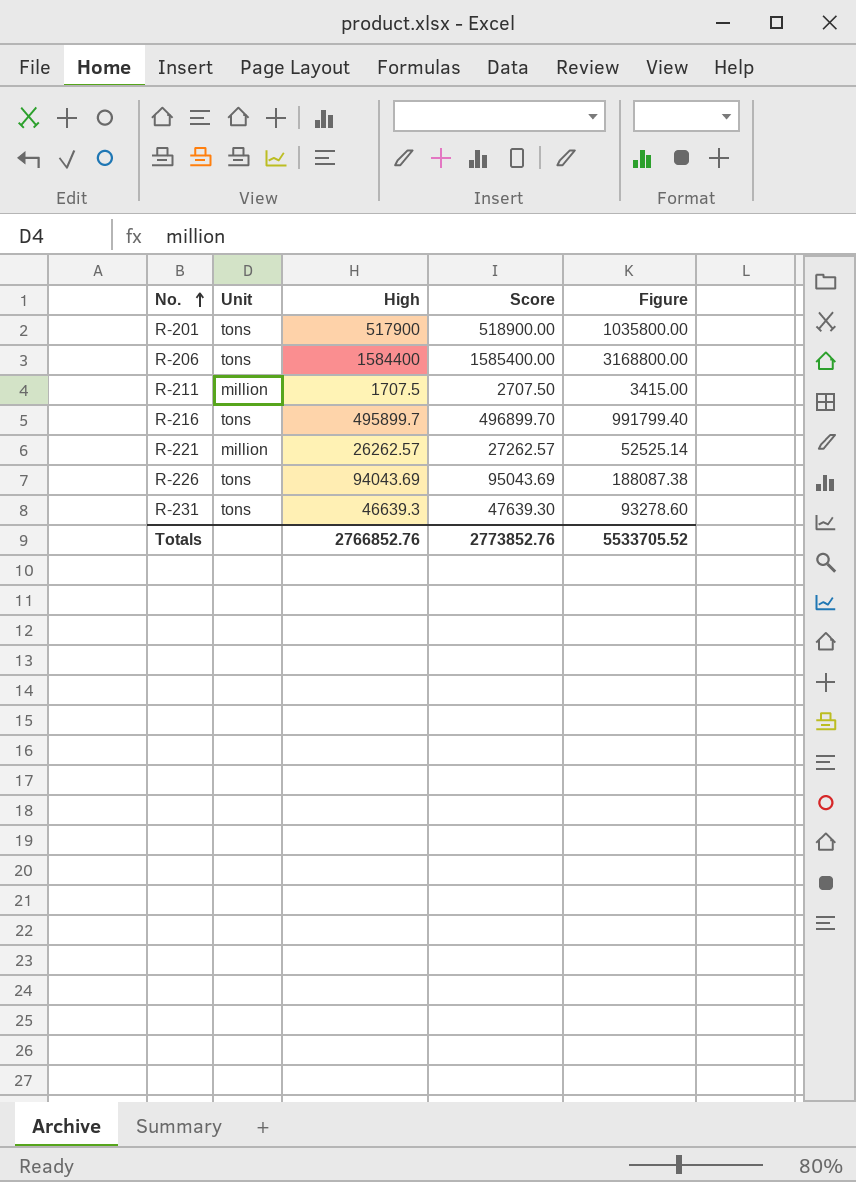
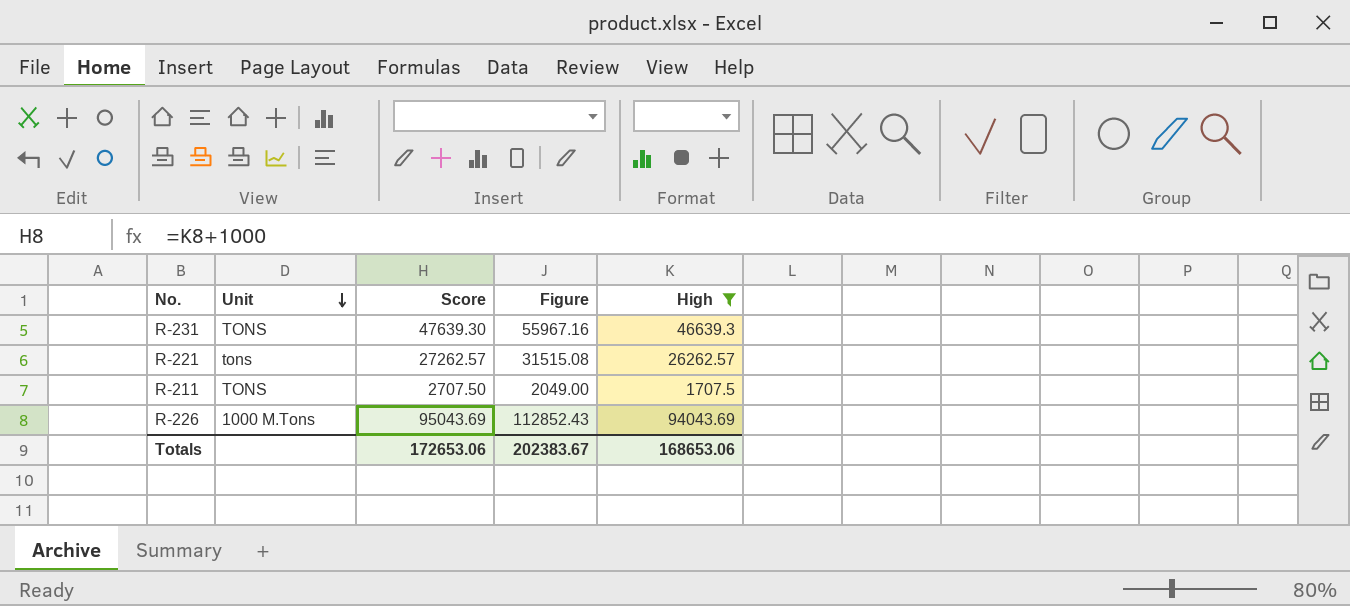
filter: none -> High <= 94043.69
row order: No. ascending -> Unit descending
column Figure | formula: [High] * 2 -> [High] * 1.2
column High | position: 3 -> 5
R-231 | Unit: tons -> TONS
R-221 | Unit: million -> tons
R-211 | Unit: million -> TONS
R-226 | Unit: tons -> 1000 M.Tons
Totals | Score: 2773852.76 -> 172653.06
Totals | Figure: 5533705.52 -> 202383.67
Totals | High: 2766852.76 -> 168653.06

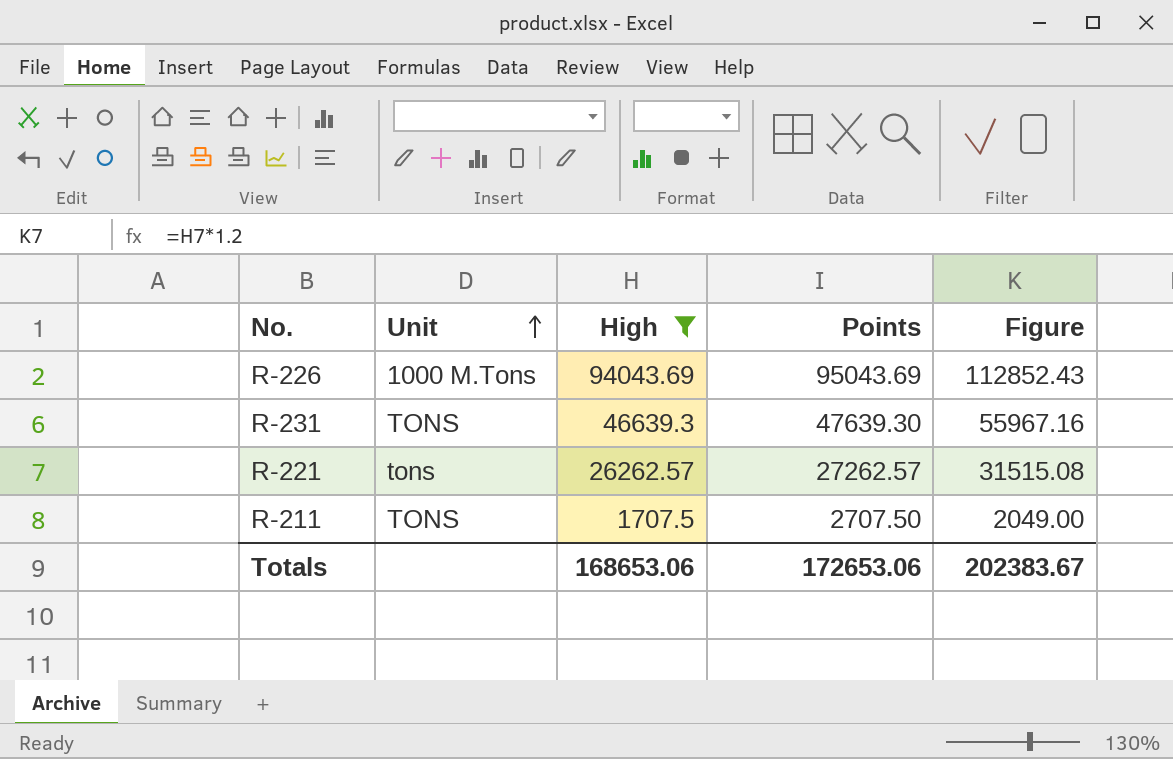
row order: Unit descending -> Unit ascending
column High | position: 5 -> 3
column name: Score -> Points

